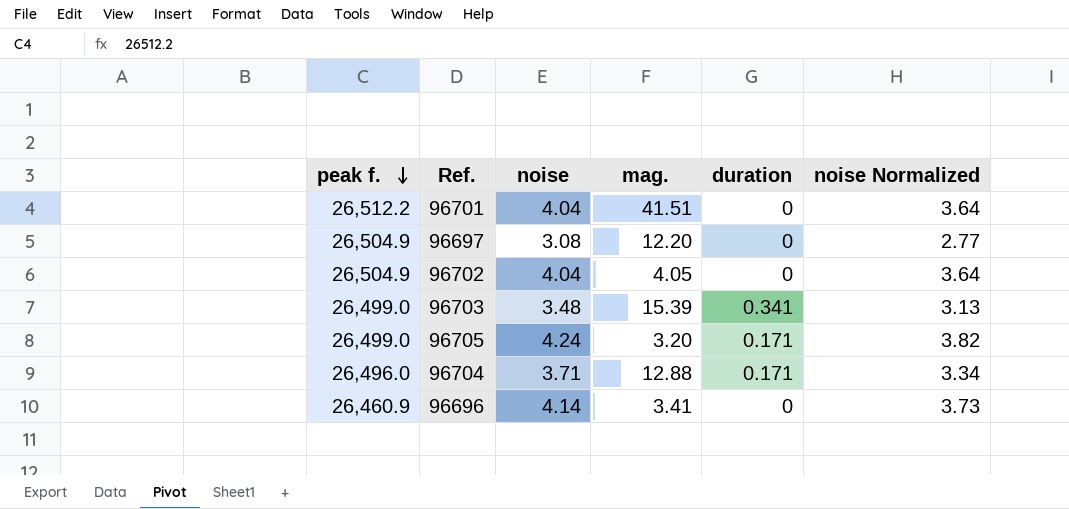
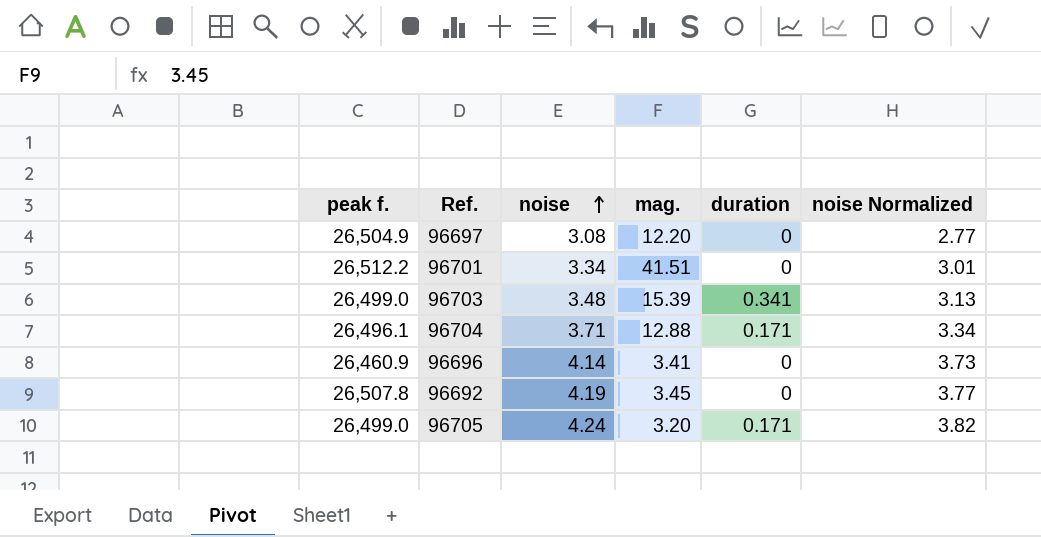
row order: peak f. descending -> noise ascending
row 96702: 26,504.9 | 4.04 | 4.05 | 0 | 3.64 -> none
96701 | noise: 4.04 -> 3.34
96701 | noise Normalized: 3.64 -> 3.01
96704 | peak f.: 26,496.0 -> 26,496.1
row 96692: none -> 26,507.8 | 4.19 | 3.45 | 0 | 3.77

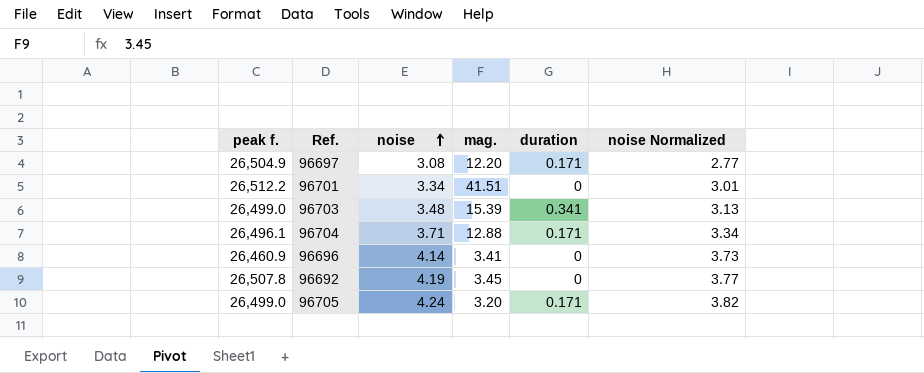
96697 | duration: 0 -> 0.171

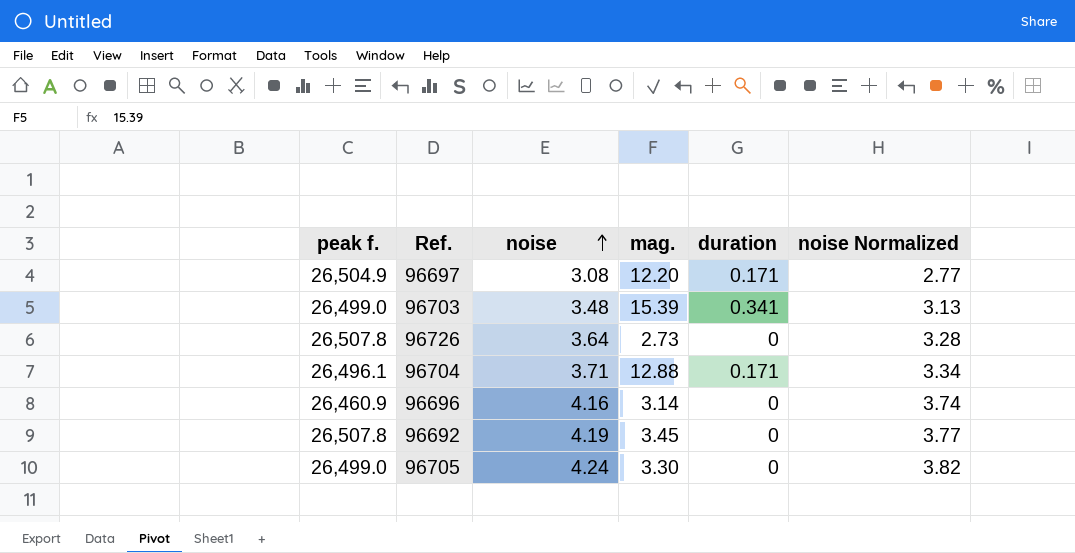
row 96701: 26,512.2 | 3.34 | 41.51 | 0 | 3.01 -> none
row 96726: none -> 26,507.8 | 3.64 | 2.73 | 0 | 3.28
96696 | noise: 4.14 -> 4.16
96696 | mag.: 3.41 -> 3.14
96696 | noise Normalized: 3.73 -> 3.74
96705 | mag.: 3.20 -> 3.30
96705 | duration: 0.171 -> 0

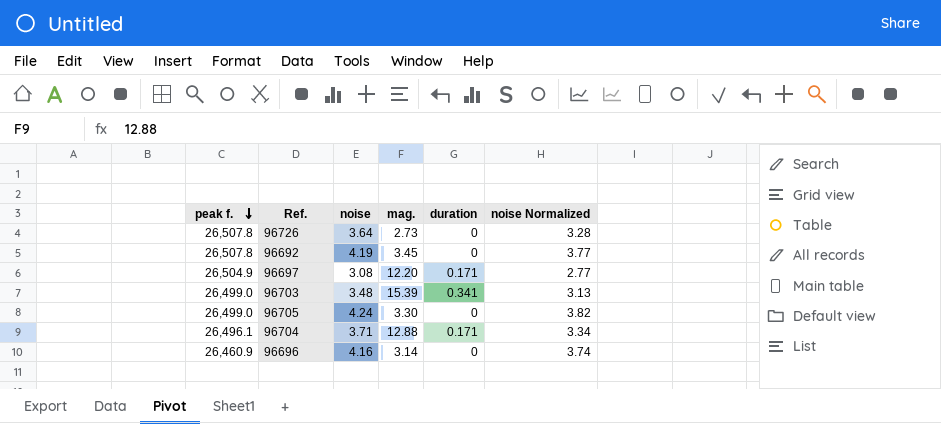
row order: noise ascending -> peak f. descending

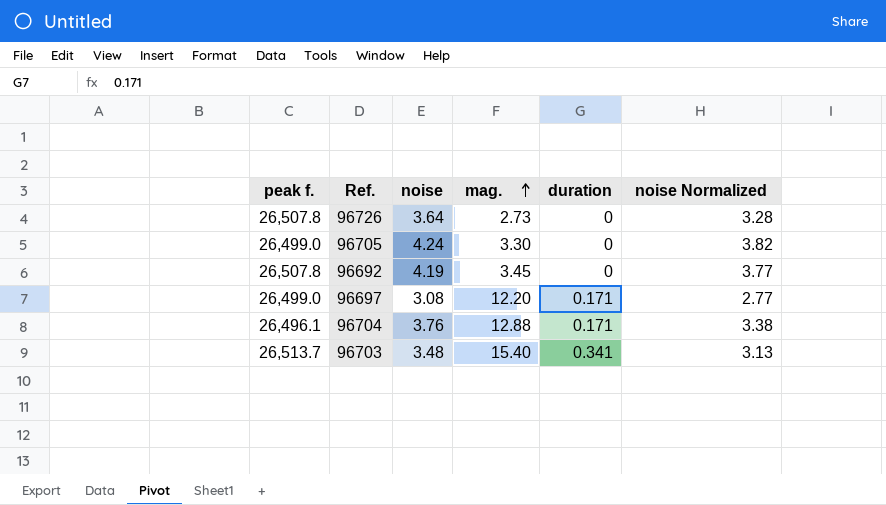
row order: peak f. descending -> mag. ascending
row 96696: 26,460.9 | 4.16 | 3.14 | 0 | 3.74 -> none
96697 | peak f.: 26,504.9 -> 26,499.0
96704 | noise: 3.71 -> 3.76
96704 | noise Normalized: 3.34 -> 3.38
96703 | peak f.: 26,499.0 -> 26,513.7
96703 | mag.: 15.39 -> 15.40

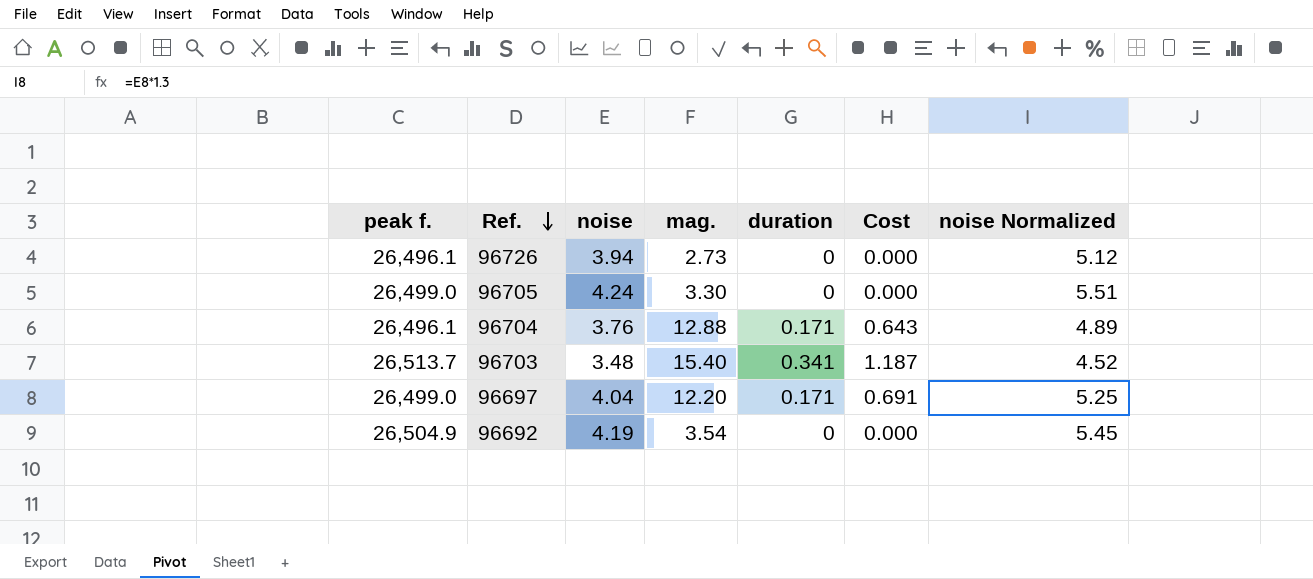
row order: mag. ascending -> Ref. descending
column Cost | formula: none -> [noise] * [duration]
column noise Normalized | formula: [noise] * 0.9 -> [noise] * 1.3
96726 | peak f.: 26,507.8 -> 26,496.1
96726 | noise: 3.64 -> 3.94
96697 | noise: 3.08 -> 4.04
96692 | peak f.: 26,507.8 -> 26,504.9
96692 | mag.: 3.45 -> 3.54

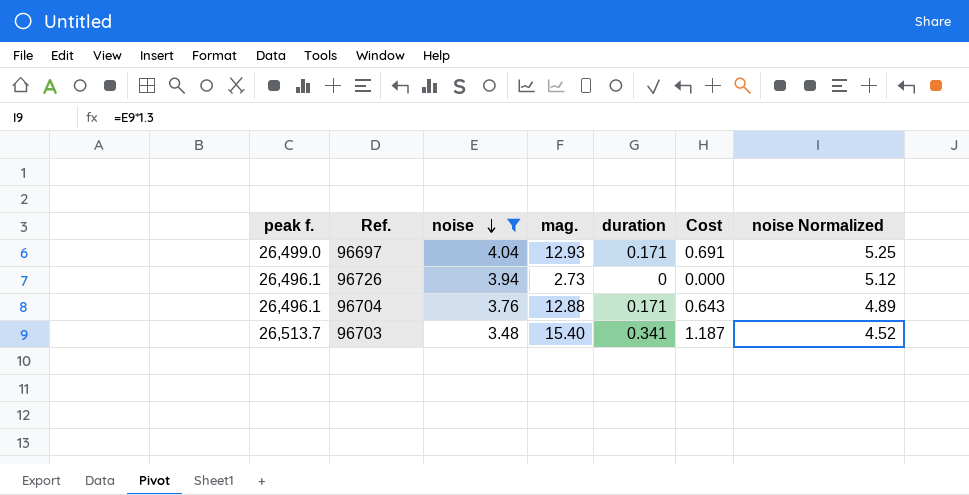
filter: none -> noise <= 4.04
row order: Ref. descending -> noise descending
96697 | mag.: 12.20 -> 12.93

